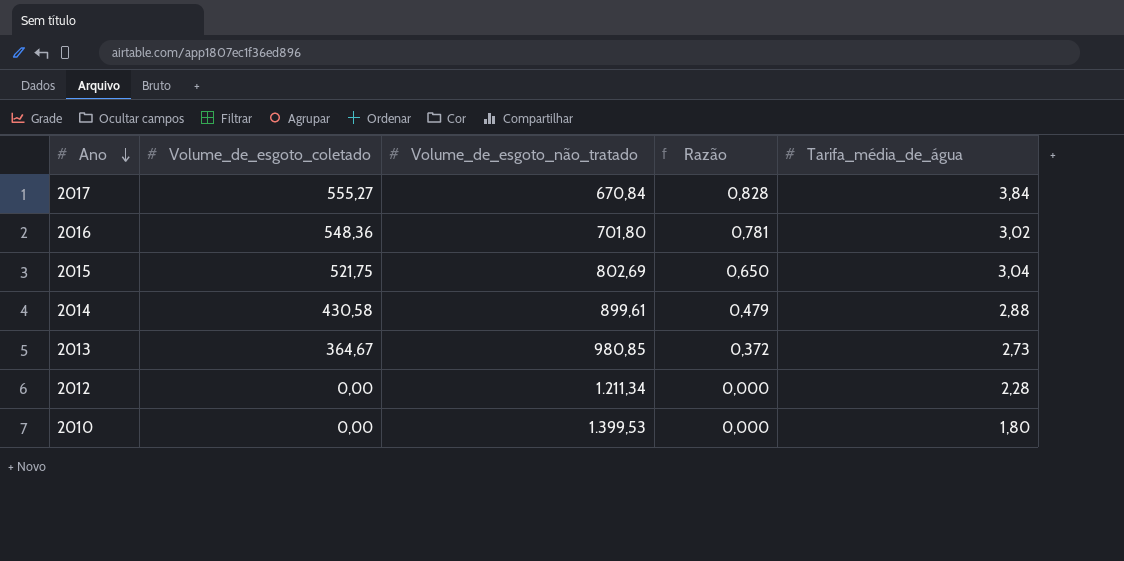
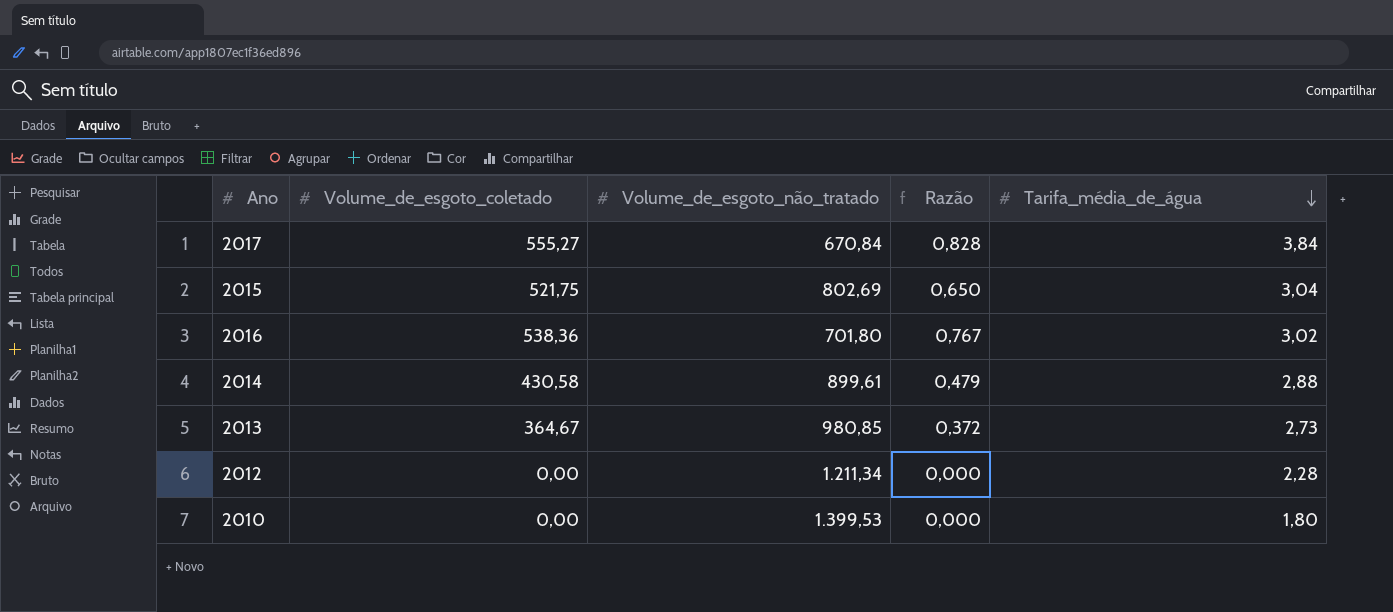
row order: Ano descending -> Tarifa_média_de_água descending
2016 | Volume_de_esgoto_coletado: 548,36 -> 538,36
2016 | Razão: 0,781 -> 0,767

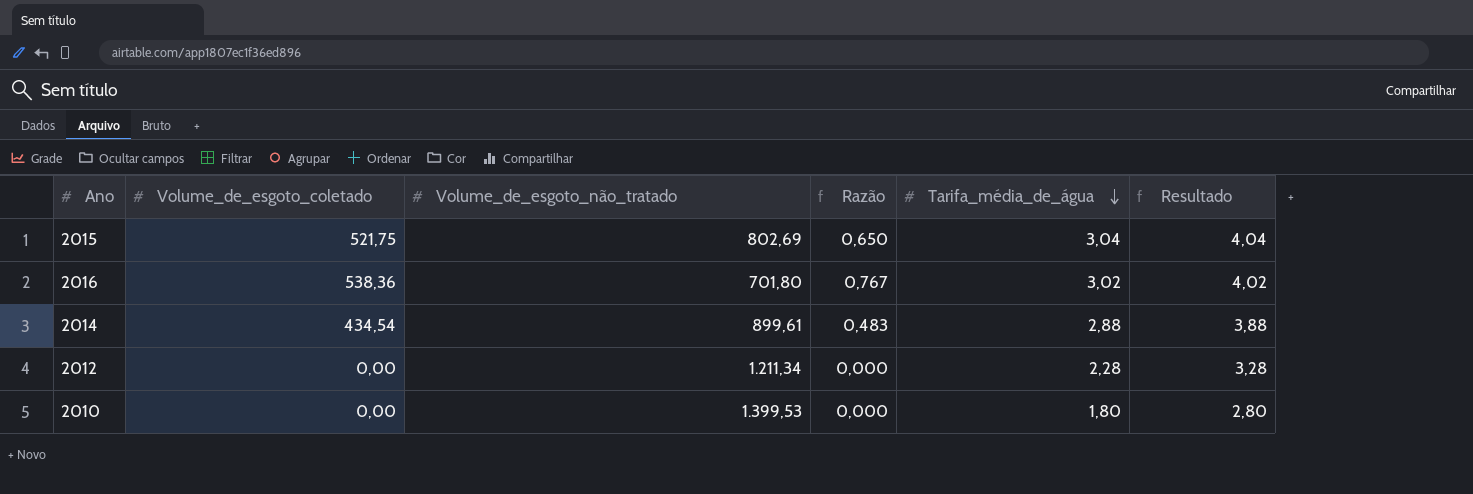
column Resultado | formula: none -> [Tarifa_média_de_água] + 1
row 2017: 555,27 | 670,84 | 0,828 | 3,84 -> none
row 2013: 364,67 | 980,85 | 0,372 | 2,73 -> none
2014 | Volume_de_esgoto_coletado: 430,58 -> 434,54
2014 | Razão: 0,479 -> 0,483

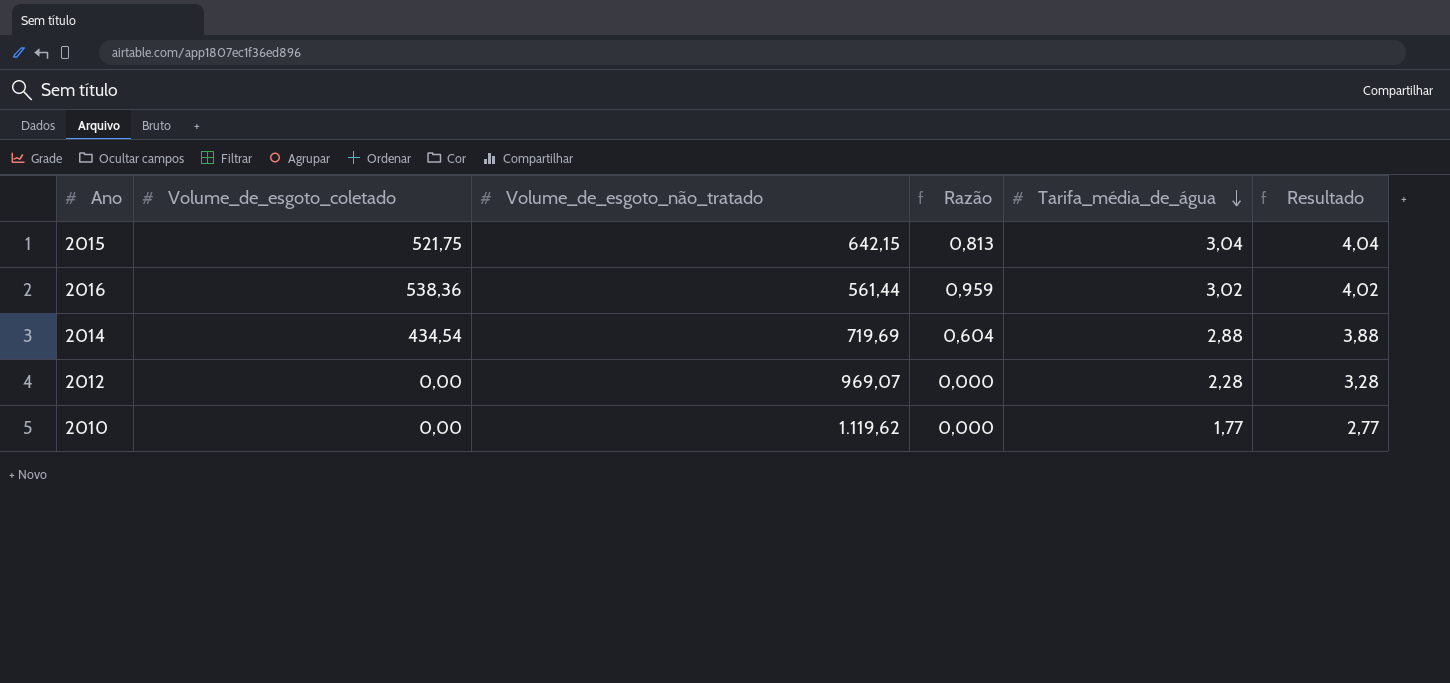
2015 | Volume_de_esgoto_não_tratado: 802,69 -> 642,15
2015 | Razão: 0,650 -> 0,813
2016 | Volume_de_esgoto_não_tratado: 701,80 -> 561,44
2016 | Razão: 0,767 -> 0,959
2014 | Volume_de_esgoto_não_tratado: 899,61 -> 719,69
2014 | Razão: 0,483 -> 0,604
2012 | Volume_de_esgoto_não_tratado: 1.211,34 -> 969,07
2010 | Volume_de_esgoto_não_tratado: 1.399,53 -> 1.119,62
2010 | Tarifa_média_de_água: 1,80 -> 1,77
2010 | Resultado: 2,80 -> 2,77

